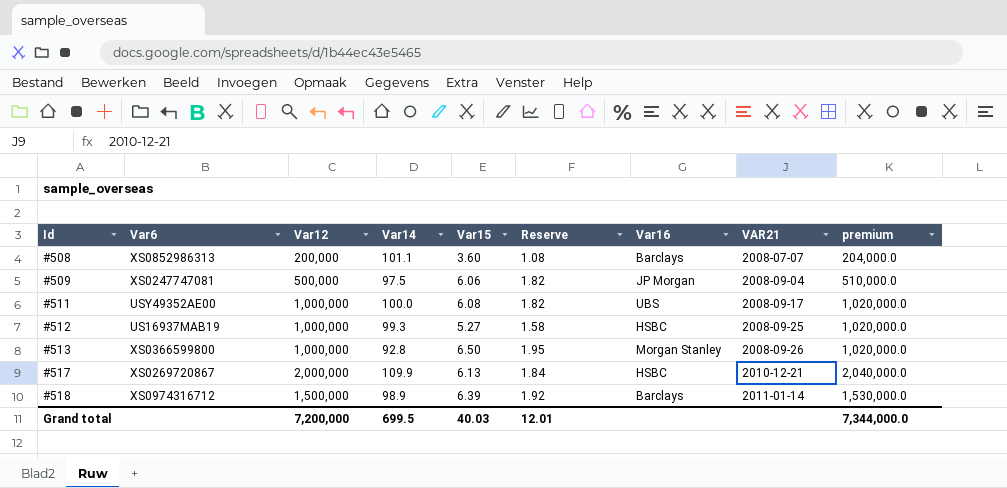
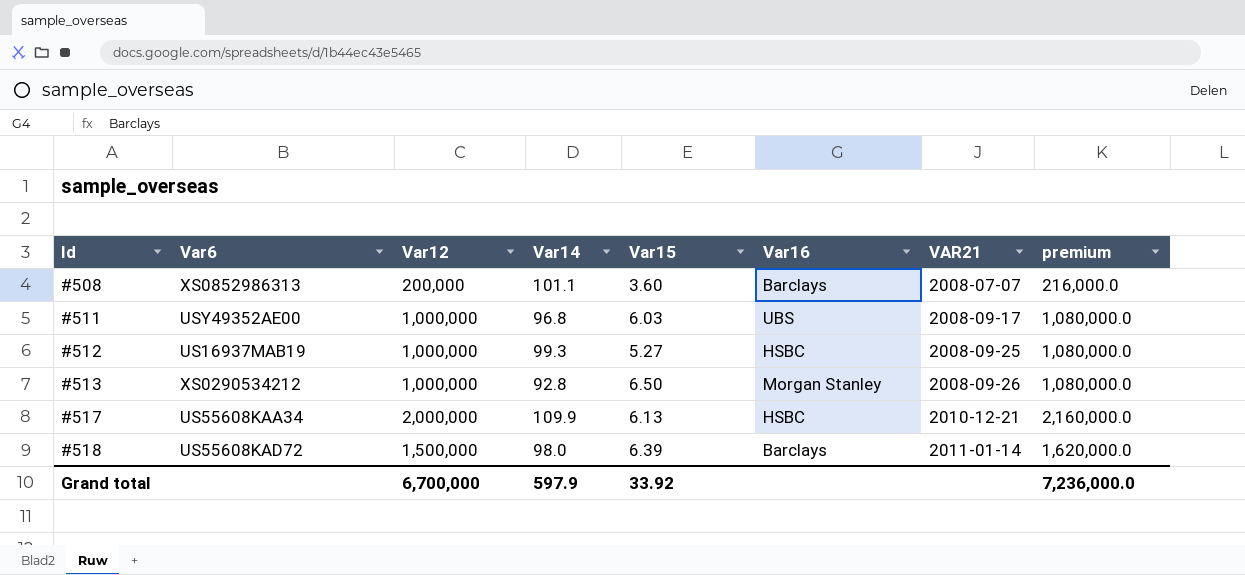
column Reserve | formula: [Var15] * 0.3 -> none
column premium | formula: [Var12] * 1.02 -> [Var12] * 1.08
row #509: XS0247747081 | 500,000 | 97.5 | 6.06 | 1.82 | JP Morgan | 2008-09-04 | 510,000.0 -> none
#511 | Var14: 100.0 -> 96.8
#511 | Var15: 6.08 -> 6.03
#513 | Var6: XS0366599800 -> XS0290534212
#517 | Var6: XS0269720867 -> US55608KAA34
#518 | Var6: XS0974316712 -> US55608KAD72
#518 | Var14: 98.9 -> 98.0
Grand total | Var12: 7,200,000 -> 6,700,000
Grand total | Var14: 699.5 -> 597.9
Grand total | Var15: 40.03 -> 33.92
Grand total | premium: 7,344,000.0 -> 7,236,000.0

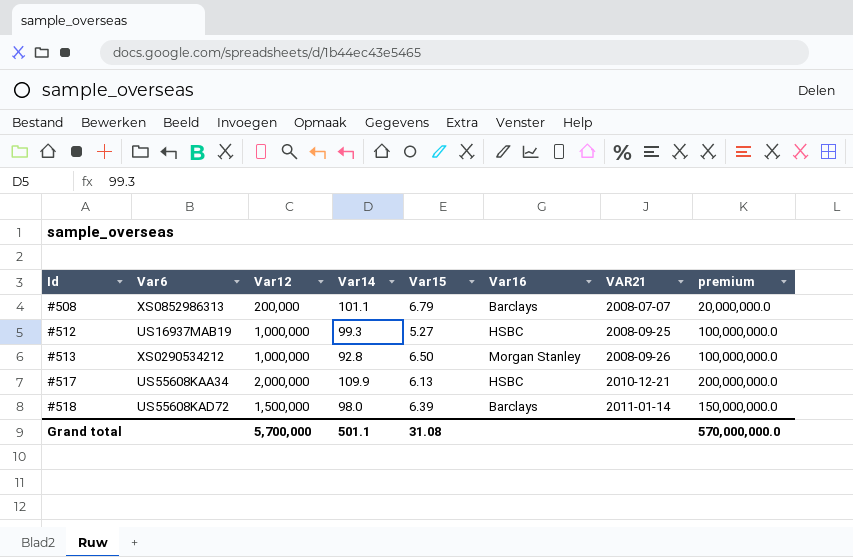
column premium | formula: [Var12] * 1.08 -> [Var12] * 100
row #511: USY49352AE00 | 1,000,000 | 96.8 | 6.03 | UBS | 2008-09-17 | 1,080,000.0 -> none
#508 | Var15: 3.60 -> 6.79
Grand total | Var12: 6,700,000 -> 5,700,000
Grand total | Var14: 597.9 -> 501.1
Grand total | Var15: 33.92 -> 31.08
Grand total | premium: 7,236,000.0 -> 570,000,000.0

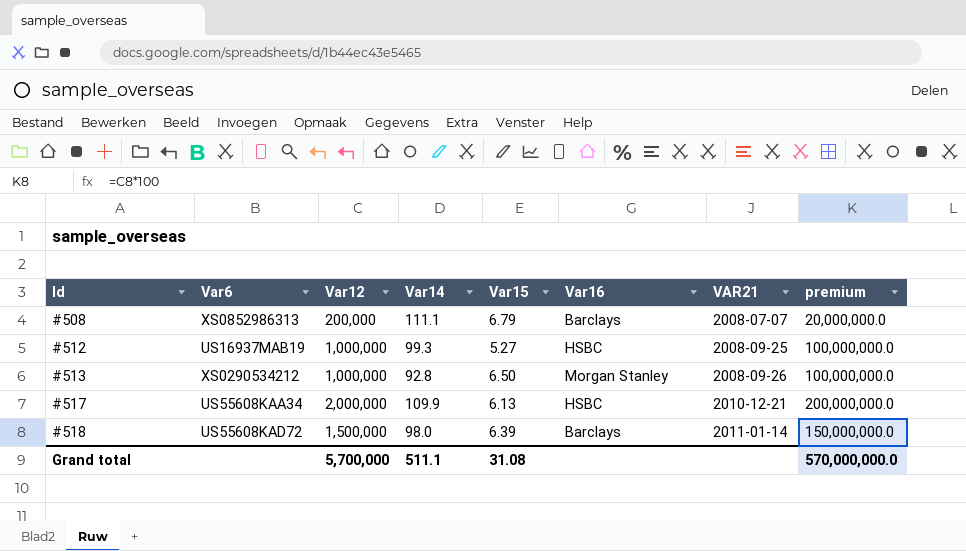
#508 | Var14: 101.1 -> 111.1
Grand total | Var14: 501.1 -> 511.1

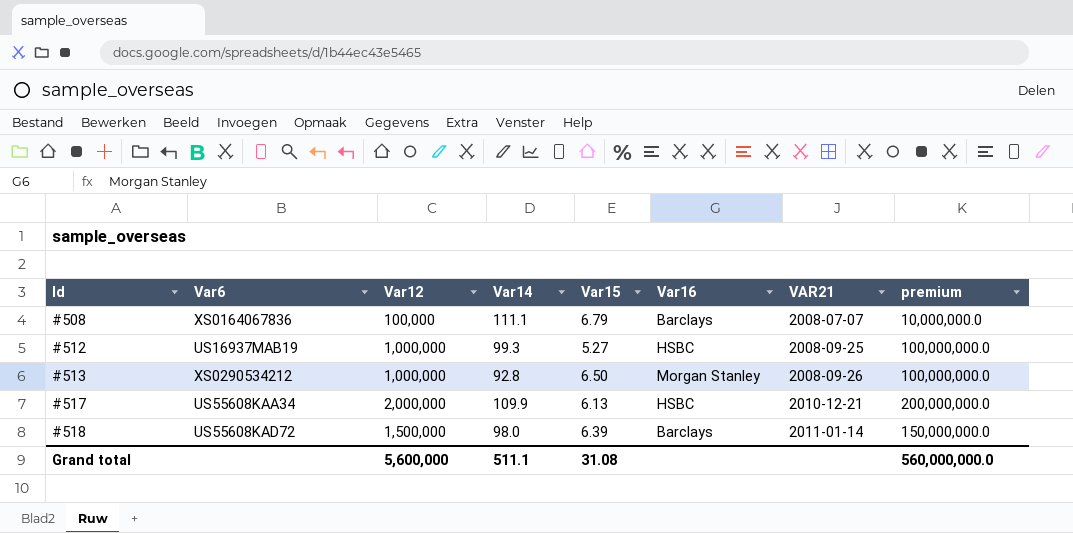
#508 | Var6: XS0852986313 -> XS0164067836
#508 | Var12: 200,000 -> 100,000
#508 | premium: 20,000,000.0 -> 10,000,000.0
Grand total | Var12: 5,700,000 -> 5,600,000
Grand total | premium: 570,000,000.0 -> 560,000,000.0

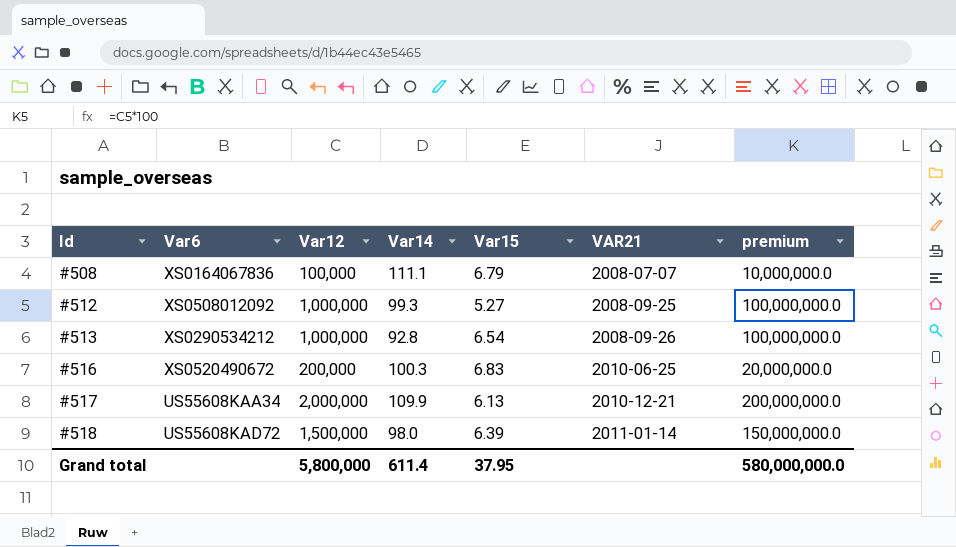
column Var16 | position: 6 -> none
#512 | Var6: US16937MAB19 -> XS0508012092
#513 | Var15: 6.50 -> 6.54
row #516: none -> XS0520490672 | 200,000 | 100.3 | 6.83 | 2010-06-25 | 20,000,000.0
Grand total | Var12: 5,600,000 -> 5,800,000
Grand total | Var14: 511.1 -> 611.4
Grand total | Var15: 31.08 -> 37.95
Grand total | premium: 560,000,000.0 -> 580,000,000.0

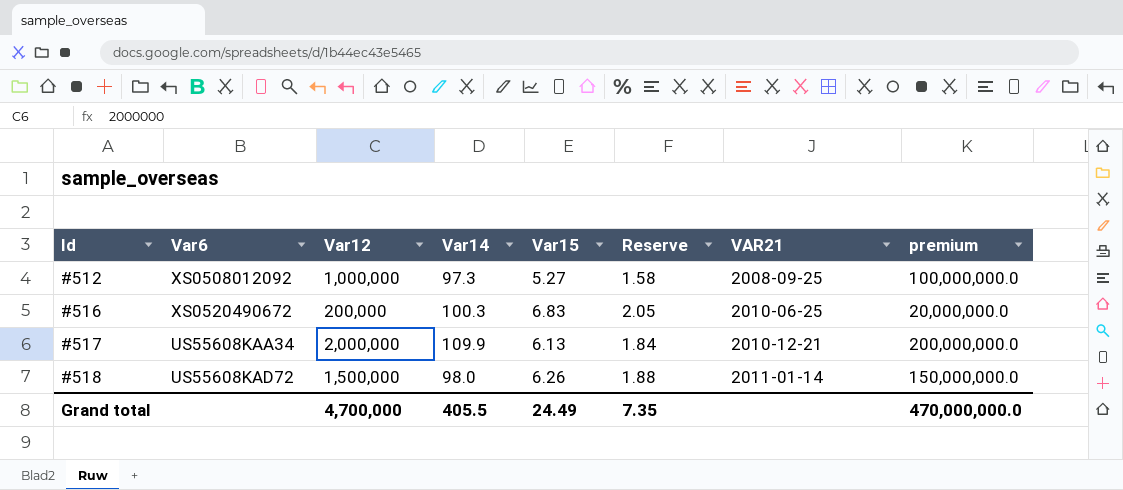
column Reserve | formula: none -> [Var15] * 0.3
row #508: XS0164067836 | 100,000 | 111.1 | 6.79 | 2008-07-07 | 10,000,000.0 -> none
row #513: XS0290534212 | 1,000,000 | 92.8 | 6.54 | 2008-09-26 | 100,000,000.0 -> none
#512 | Var14: 99.3 -> 97.3
#518 | Var15: 6.39 -> 6.26
Grand total | Var12: 5,800,000 -> 4,700,000
Grand total | Var14: 611.4 -> 405.5
Grand total | Var15: 37.95 -> 24.49
Grand total | premium: 580,000,000.0 -> 470,000,000.0

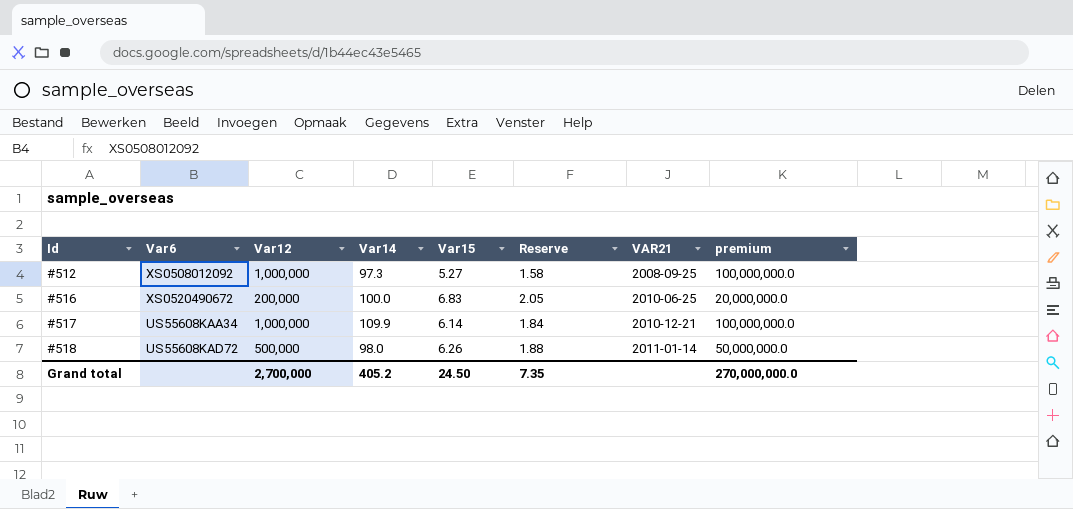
#516 | Var14: 100.3 -> 100.0
#517 | Var12: 2,000,000 -> 1,000,000
#517 | Var15: 6.13 -> 6.14
#517 | premium: 200,000,000.0 -> 100,000,000.0
#518 | Var12: 1,500,000 -> 500,000
#518 | premium: 150,000,000.0 -> 50,000,000.0
Grand total | Var12: 4,700,000 -> 2,700,000
Grand total | Var14: 405.5 -> 405.2
Grand total | Var15: 24.49 -> 24.50
Grand total | premium: 470,000,000.0 -> 270,000,000.0

